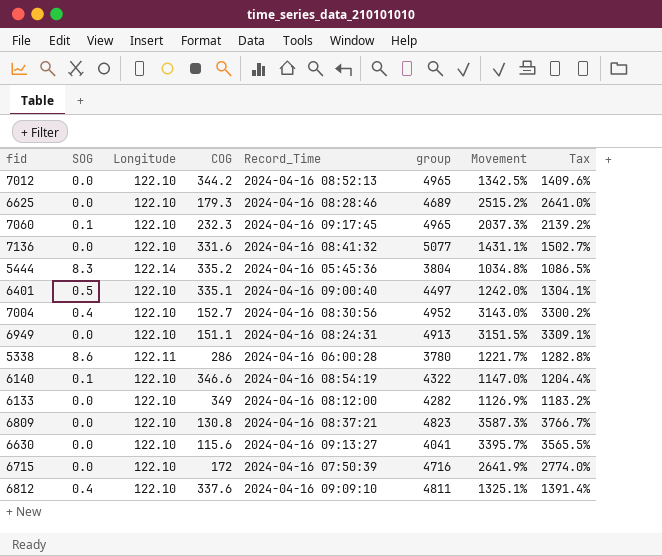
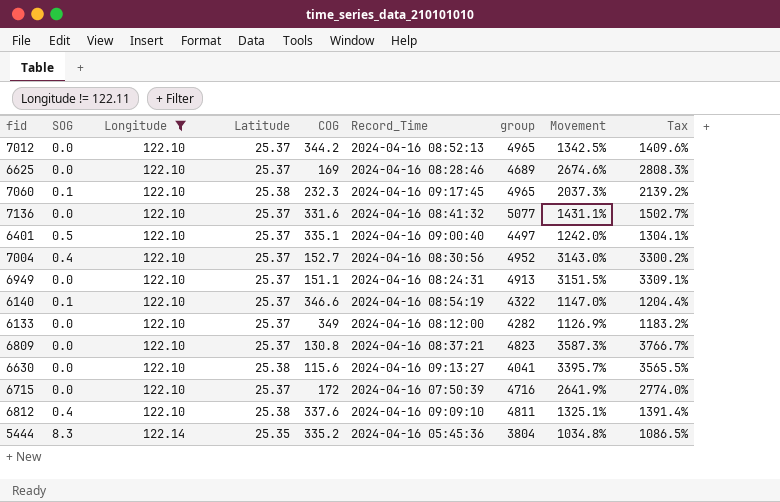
filter: none -> Longitude != 122.11
row order: none -> Longitude ascending
column Latitude | position: none -> 4
6625 | COG: 179.3 -> 169
6625 | Movement: 2515.2% -> 2674.6%
6625 | Tax: 2641.0% -> 2808.3%

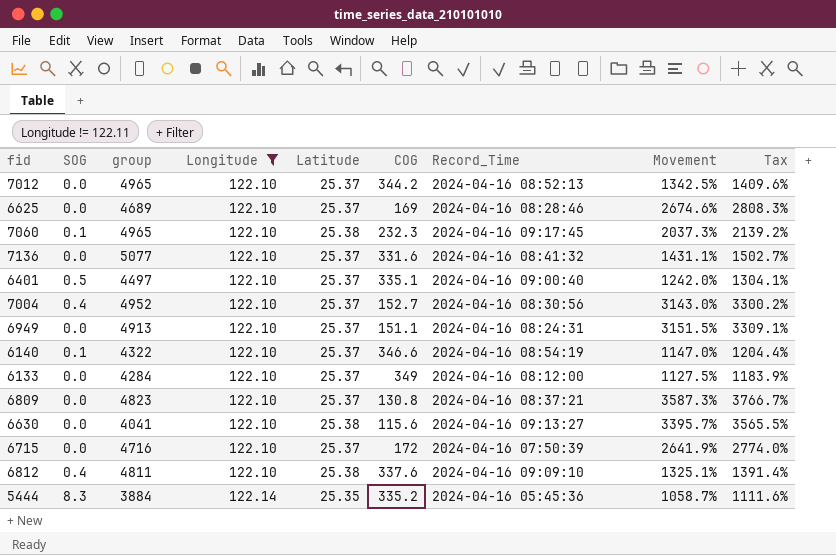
column group | position: 7 -> 3
6133 | group: 4282 -> 4284
6133 | Movement: 1126.9% -> 1127.5%
6133 | Tax: 1183.2% -> 1183.9%
5444 | group: 3804 -> 3884
5444 | Movement: 1034.8% -> 1058.7%
5444 | Tax: 1086.5% -> 1111.6%

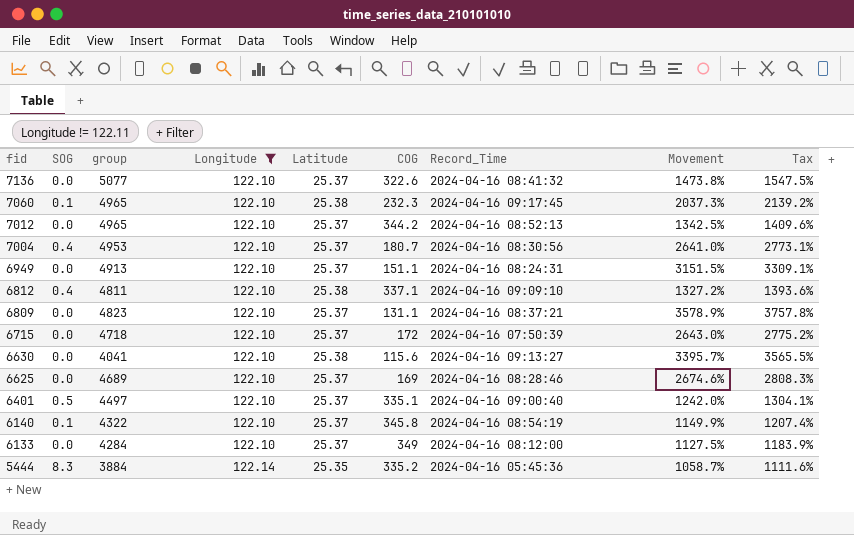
row order: Longitude ascending -> fid descending
7136 | COG: 331.6 -> 322.6
7136 | Movement: 1431.1% -> 1473.8%
7136 | Tax: 1502.7% -> 1547.5%
7004 | group: 4952 -> 4953
7004 | COG: 152.7 -> 180.7
7004 | Movement: 3143.0% -> 2641.0%
7004 | Tax: 3300.2% -> 2773.1%
6812 | COG: 337.6 -> 337.1
6812 | Movement: 1325.1% -> 1327.2%
6812 | Tax: 1391.4% -> 1393.6%
6809 | COG: 130.8 -> 131.1
6809 | Movement: 3587.3% -> 3578.9%
6809 | Tax: 3766.7% -> 3757.8%
6715 | group: 4716 -> 4718
6715 | Movement: 2641.9% -> 2643.0%
6715 | Tax: 2774.0% -> 2775.2%
6140 | COG: 346.6 -> 345.8
6140 | Movement: 1147.0% -> 1149.9%
6140 | Tax: 1204.4% -> 1207.4%

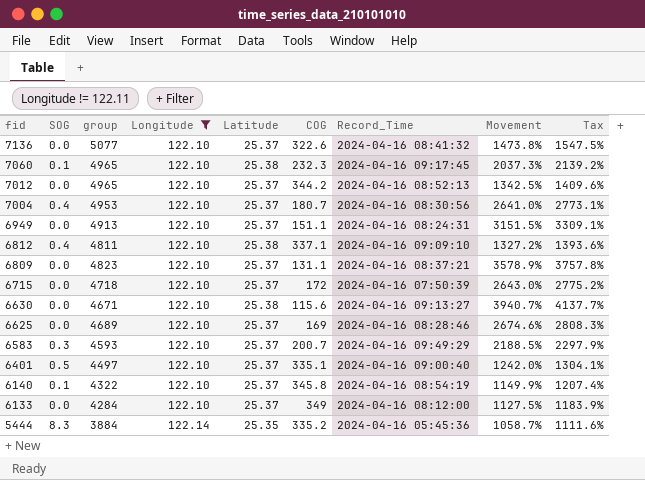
6630 | group: 4041 -> 4671
6630 | Movement: 3395.7% -> 3940.7%
6630 | Tax: 3565.5% -> 4137.7%
row 6583: none -> 0.3 | 4593 | 122.10 | 25.37 | 200.7 | 2024-04-16 09:49:29 | 2188.5% | 2297.9%

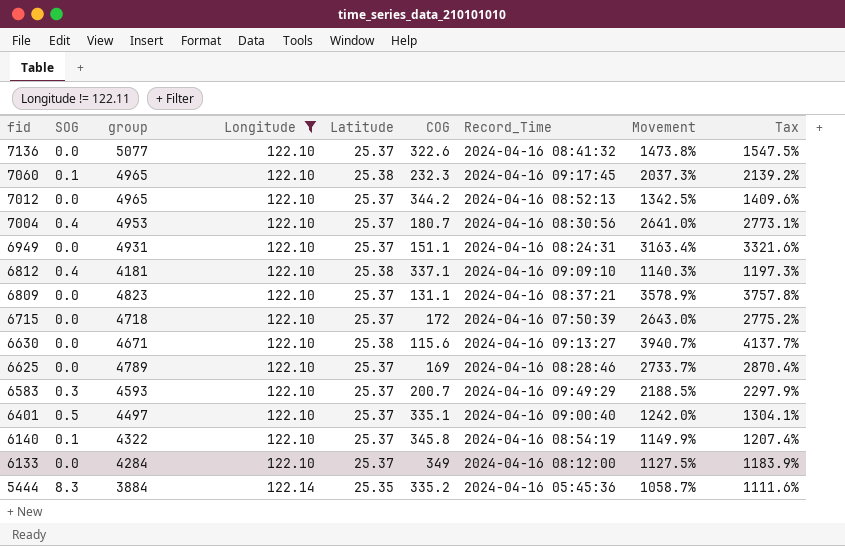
6949 | group: 4913 -> 4931
6949 | Movement: 3151.5% -> 3163.4%
6949 | Tax: 3309.1% -> 3321.6%
6812 | group: 4811 -> 4181
6812 | Movement: 1327.2% -> 1140.3%
6812 | Tax: 1393.6% -> 1197.3%
6625 | group: 4689 -> 4789
6625 | Movement: 2674.6% -> 2733.7%
6625 | Tax: 2808.3% -> 2870.4%

